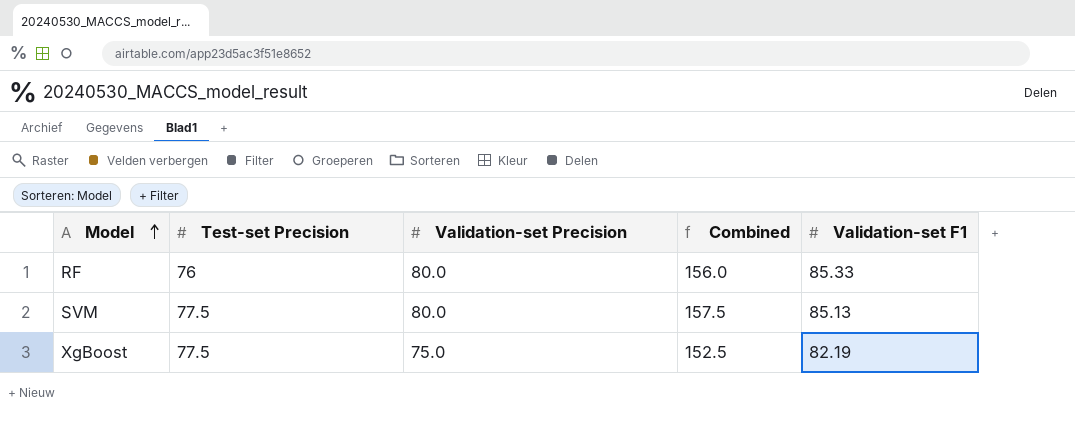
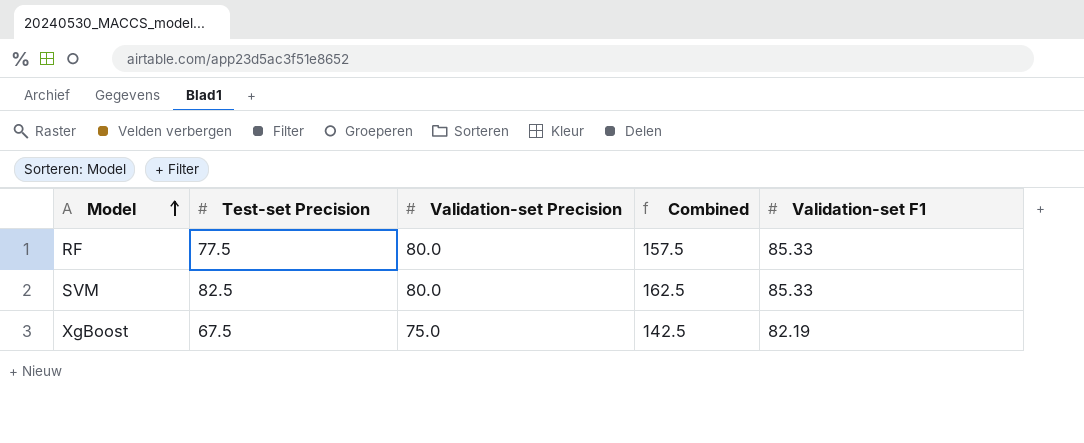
RF | Test-set Precision: 76 -> 77.5
RF | Combined: 156.0 -> 157.5
SVM | Test-set Precision: 77.5 -> 82.5
SVM | Combined: 157.5 -> 162.5
SVM | Validation-set F1: 85.13 -> 85.33
XgBoost | Test-set Precision: 77.5 -> 67.5
XgBoost | Combined: 152.5 -> 142.5

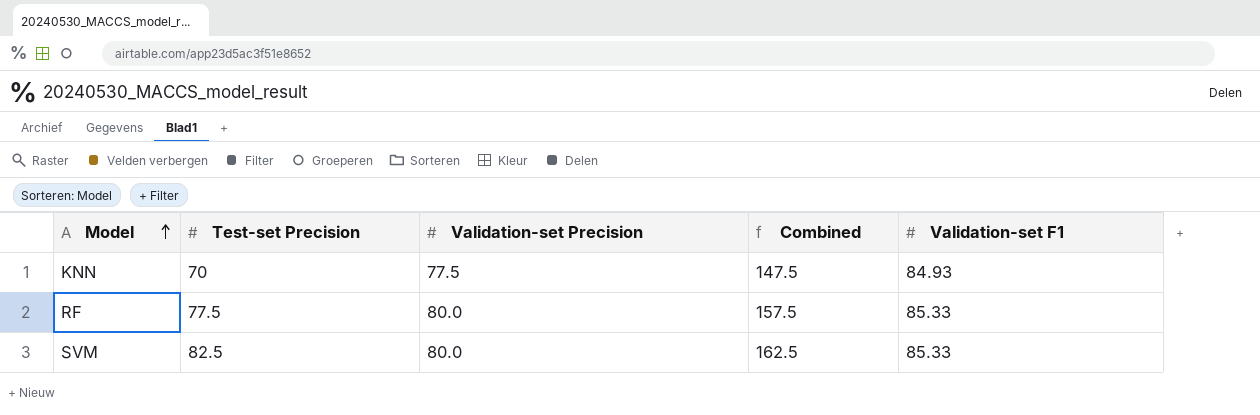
row XgBoost: 67.5 | 75.0 | 142.5 | 82.19 -> none
row KNN: none -> 70 | 77.5 | 147.5 | 84.93

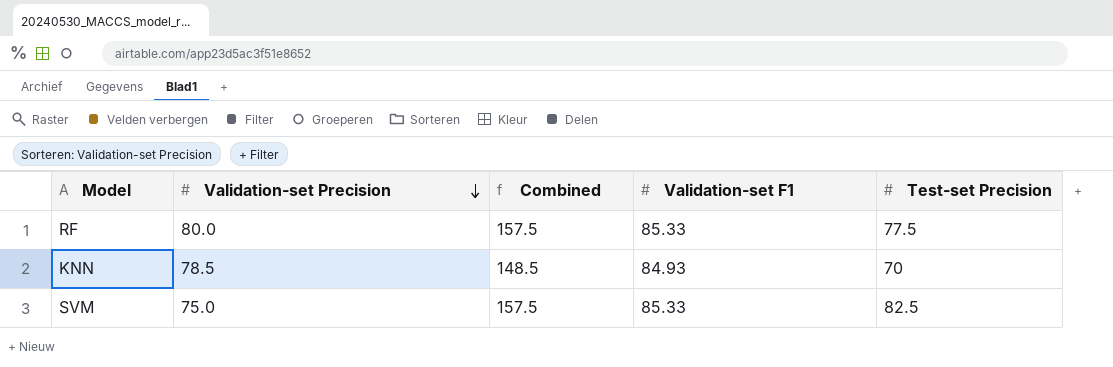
row order: Model ascending -> Validation-set Precision descending
column Test-set Precision | position: 2 -> 5
KNN | Validation-set Precision: 77.5 -> 78.5
KNN | Combined: 147.5 -> 148.5
SVM | Validation-set Precision: 80.0 -> 75.0
SVM | Combined: 162.5 -> 157.5

